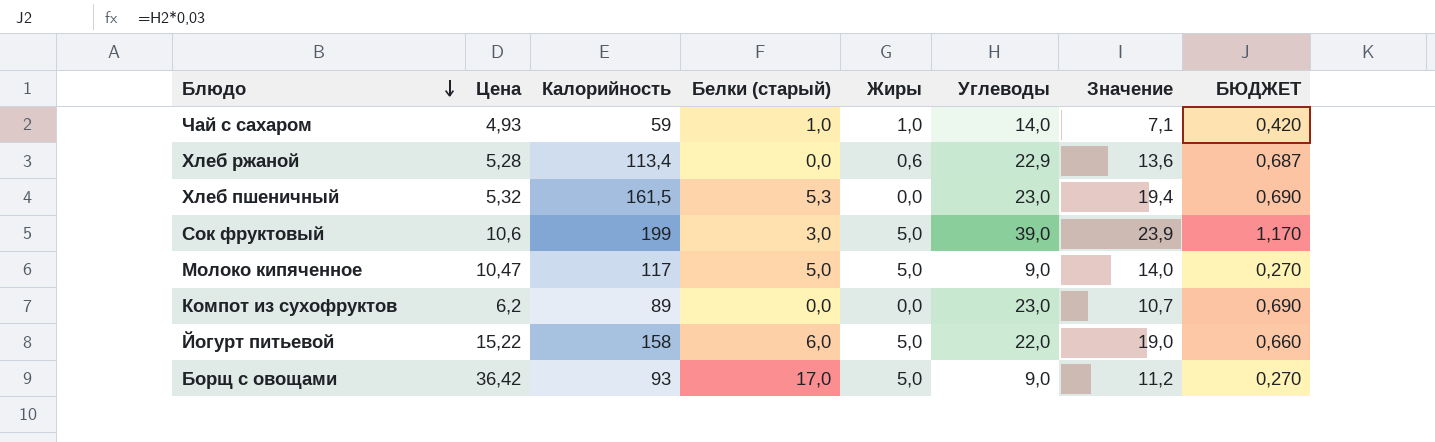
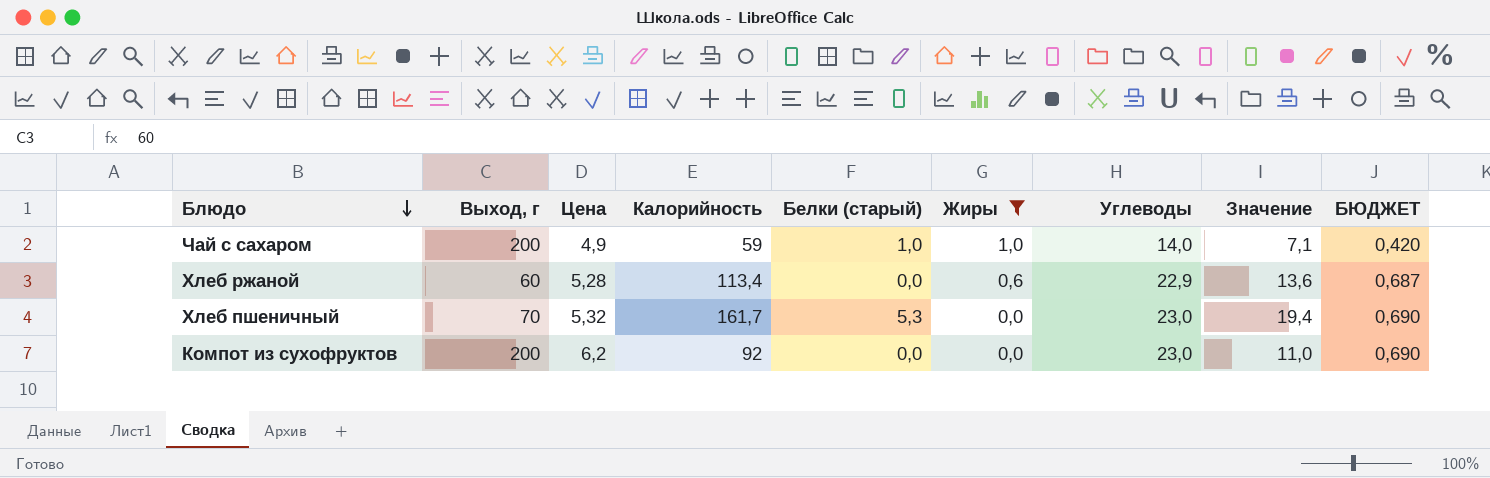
filter: none -> Жиры != 5,0
column Выход, г | position: none -> 2
Чай с сахаром | Цена: 4,93 -> 4,9
Хлеб пшеничный | Калорийность: 161,5 -> 161,7
Компот из сухофруктов | Калорийность: 89 -> 92
Компот из сухофруктов | Значение: 10,7 -> 11,0

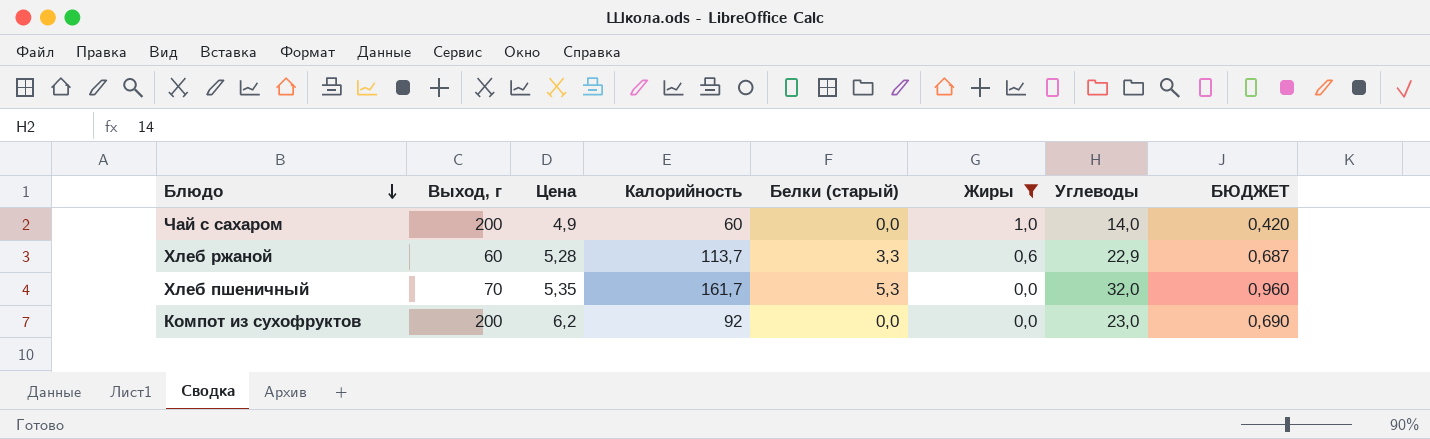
column Значение | formula: [Калорийность] * 0,12 -> none
Чай с сахаром | Калорийность: 59 -> 60
Чай с сахаром | Белки (старый): 1,0 -> 0,0
Хлеб ржаной | Калорийность: 113,4 -> 113,7
Хлеб ржаной | Белки (старый): 0,0 -> 3,3
Хлеб пшеничный | Цена: 5,32 -> 5,35
Хлеб пшеничный | Углеводы: 23,0 -> 32,0
Хлеб пшеничный | БЮДЖЕТ: 0,690 -> 0,960

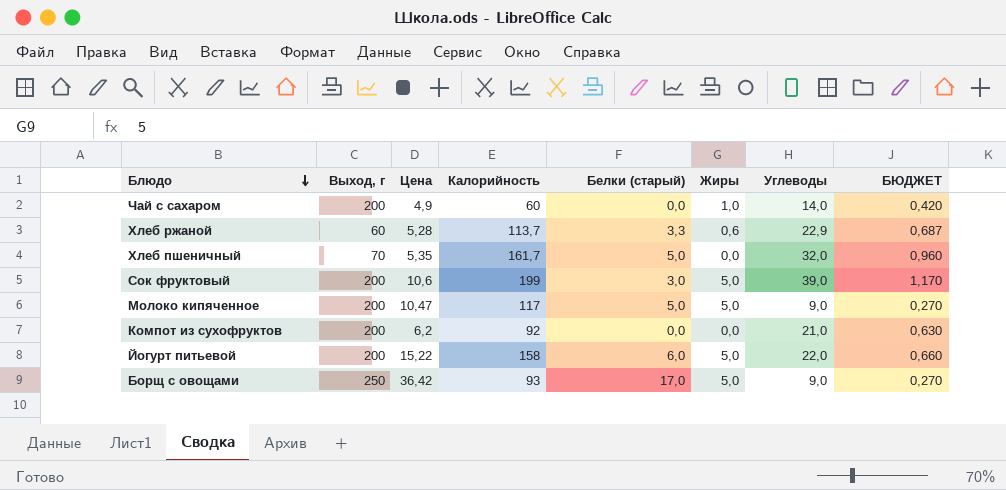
filter: Жиры != 5,0 -> none
Хлеб пшеничный | Белки (старый): 5,3 -> 5,0
Компот из сухофруктов | Углеводы: 23,0 -> 21,0
Компот из сухофруктов | БЮДЖЕТ: 0,690 -> 0,630

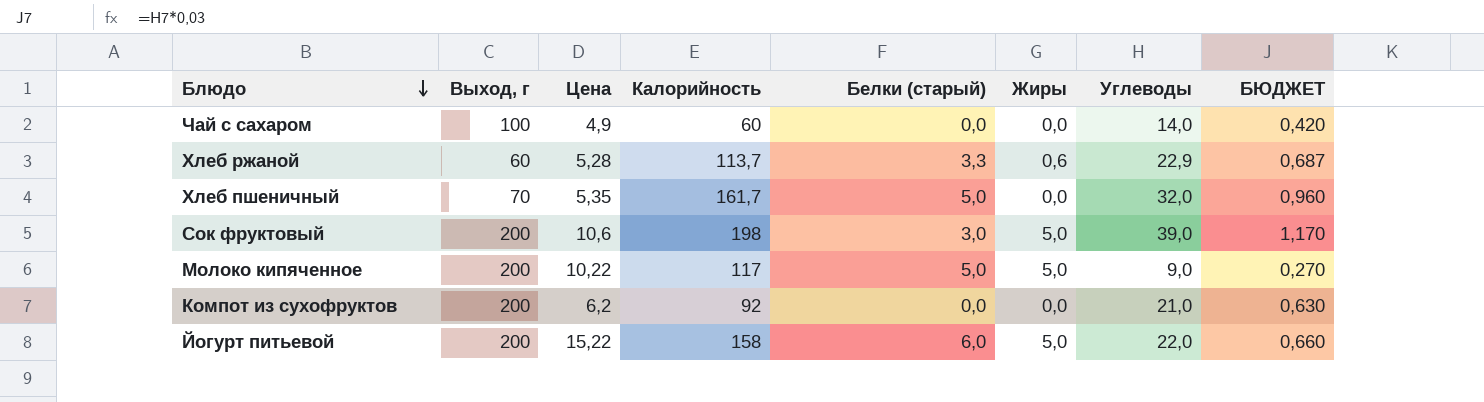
row Борщ с овощами: 250 | 36,42 | 93 | 17,0 | 5,0 | 9,0 | 0,270 -> none
Чай с сахаром | Выход, г: 200 -> 100
Чай с сахаром | Жиры: 1,0 -> 0,0
Сок фруктовый | Калорийность: 199 -> 198
Молоко кипяченное | Цена: 10,47 -> 10,22

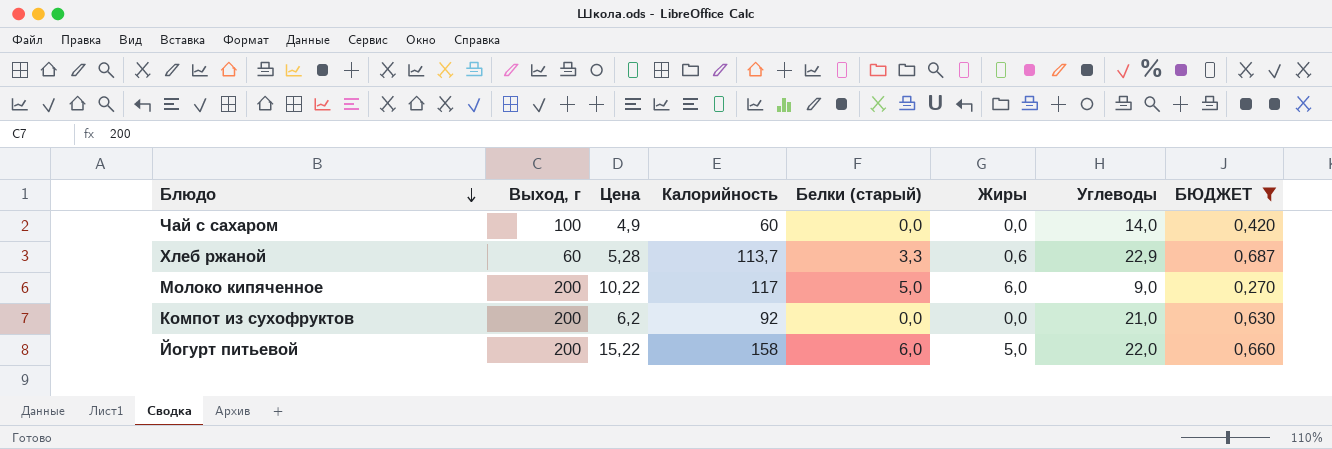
filter: none -> БЮДЖЕТ <= 0,687
Молоко кипяченное | Жиры: 5,0 -> 6,0

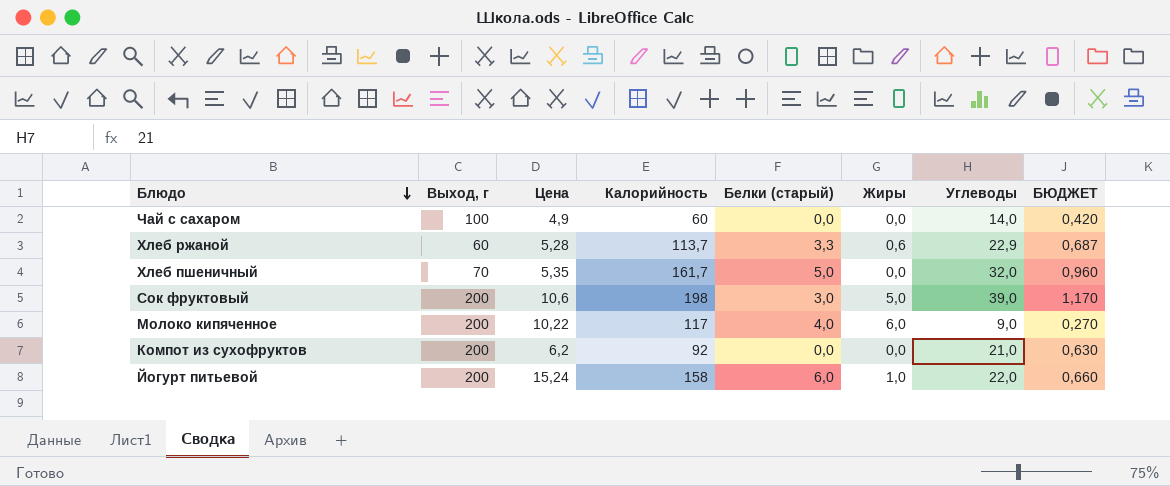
filter: БЮДЖЕТ <= 0,687 -> none
Молоко кипяченное | Белки (старый): 5,0 -> 4,0
Йогурт питьевой | Цена: 15,22 -> 15,24
Йогурт питьевой | Жиры: 5,0 -> 1,0

